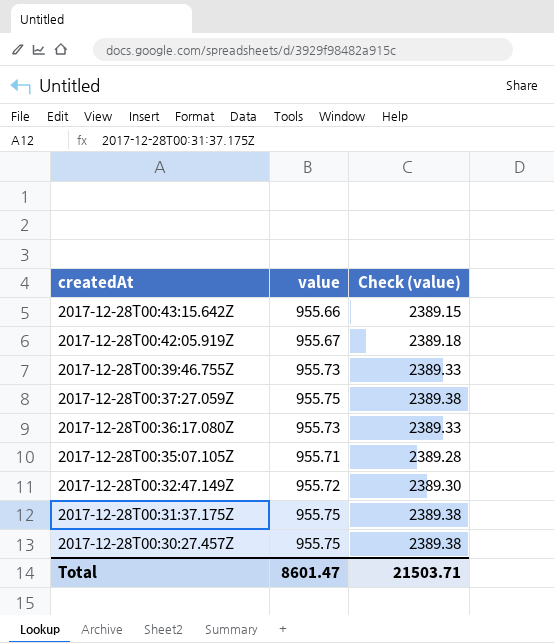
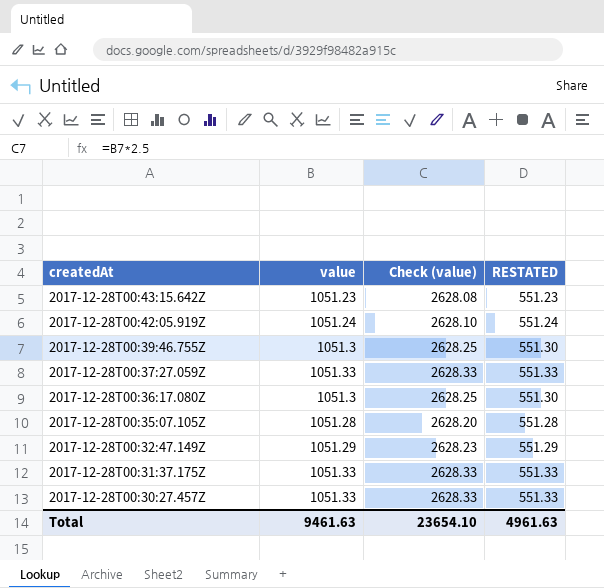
column RESTATED | formula: none -> [value] - 500
2017-12-28T00:43:15.642Z | value: 955.66 -> 1051.23
2017-12-28T00:43:15.642Z | Check (value): 2389.15 -> 2628.08
2017-12-28T00:42:05.919Z | value: 955.67 -> 1051.24
2017-12-28T00:42:05.919Z | Check (value): 2389.18 -> 2628.10
2017-12-28T00:39:46.755Z | value: 955.73 -> 1051.3
2017-12-28T00:39:46.755Z | Check (value): 2389.33 -> 2628.25
2017-12-28T00:37:27.059Z | value: 955.75 -> 1051.33
2017-12-28T00:37:27.059Z | Check (value): 2389.38 -> 2628.33
2017-12-28T00:36:17.080Z | value: 955.73 -> 1051.3
2017-12-28T00:36:17.080Z | Check (value): 2389.33 -> 2628.25
2017-12-28T00:35:07.105Z | value: 955.71 -> 1051.28
2017-12-28T00:35:07.105Z | Check (value): 2389.28 -> 2628.20
2017-12-28T00:32:47.149Z | value: 955.72 -> 1051.29
2017-12-28T00:32:47.149Z | Check (value): 2389.30 -> 2628.23
2017-12-28T00:31:37.175Z | value: 955.75 -> 1051.33
2017-12-28T00:31:37.175Z | Check (value): 2389.38 -> 2628.33
2017-12-28T00:30:27.457Z | value: 955.75 -> 1051.33
2017-12-28T00:30:27.457Z | Check (value): 2389.38 -> 2628.33
Total | value: 8601.47 -> 9461.63
Total | Check (value): 21503.71 -> 23654.10

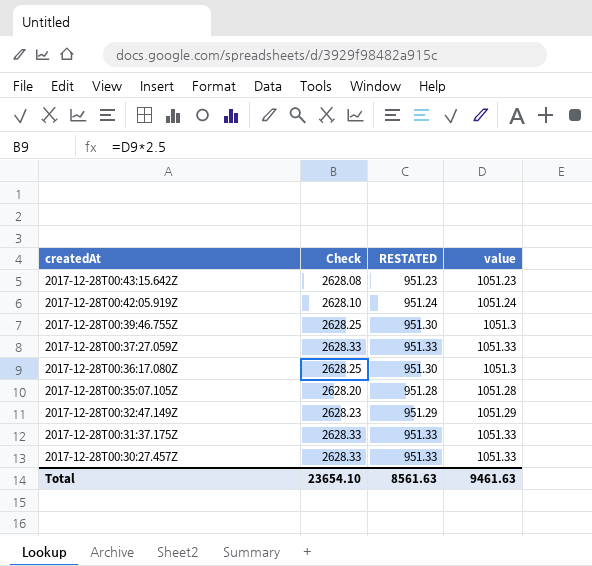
column name: Check (value) -> Check
column RESTATED | formula: [value] - 500 -> [value] - 100
column value | position: 2 -> 4
Total | RESTATED: 4961.63 -> 8561.63

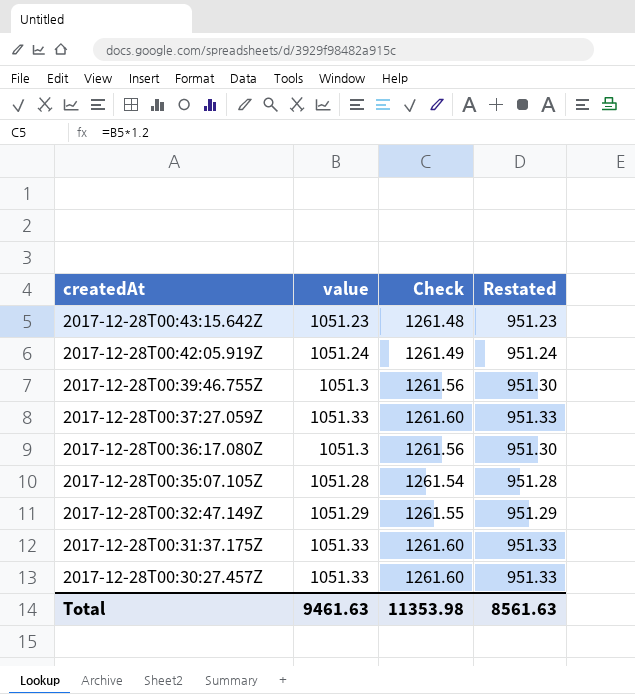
column value | position: 4 -> 2
column Check | formula: [value] * 2.5 -> [value] * 1.2
column name: RESTATED -> Restated
Total | Check: 23654.10 -> 11353.98

